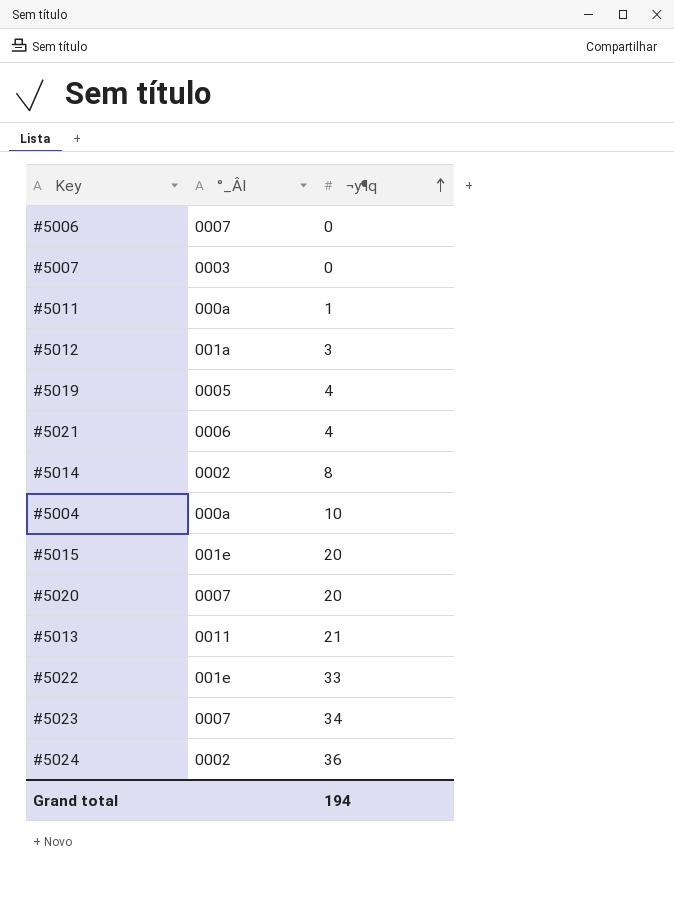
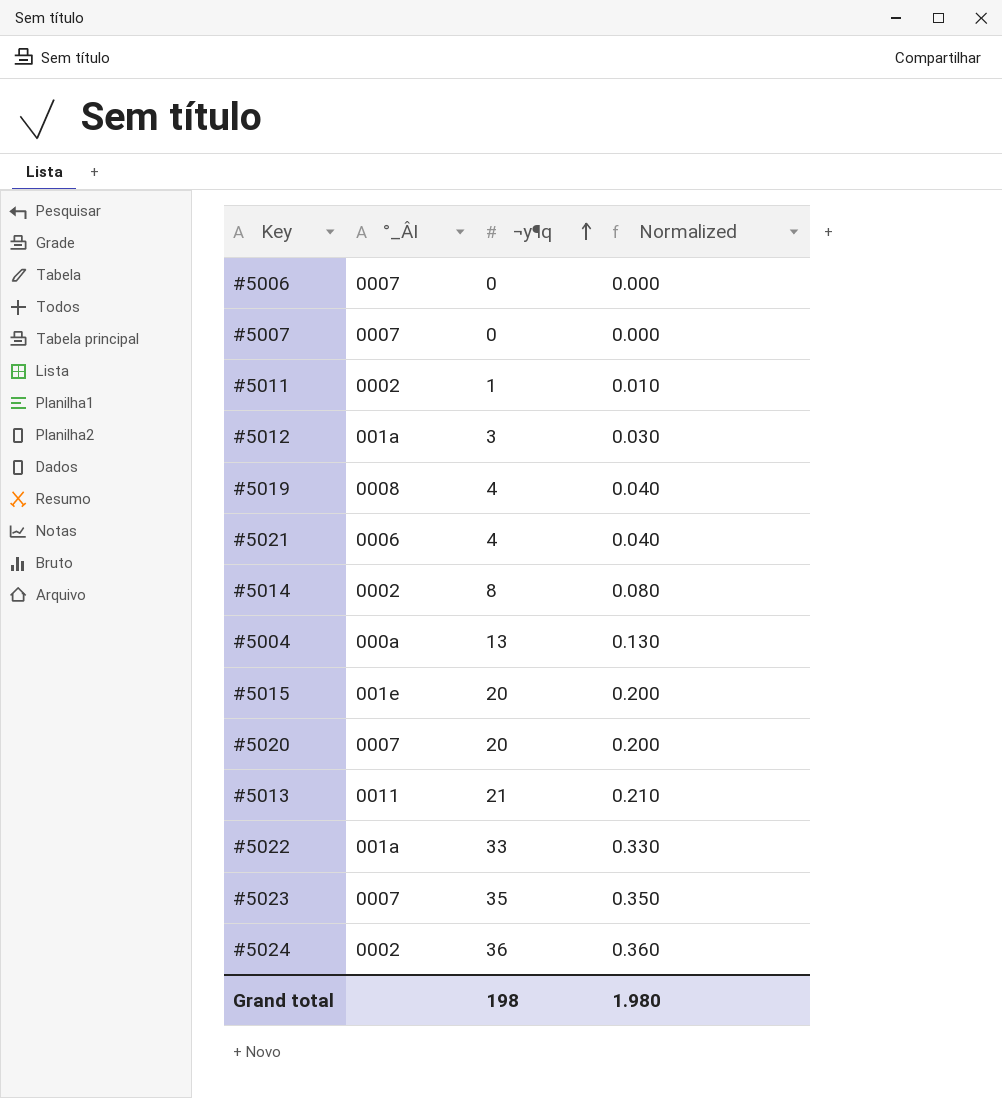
column Normalized | formula: none -> [¬y¶q] * 0.01
#5007 | °_ÂI: 0003 -> 0007
#5011 | °_ÂI: 000a -> 0002
#5019 | °_ÂI: 0005 -> 0008
#5004 | ¬y¶q: 10 -> 13
#5022 | °_ÂI: 001e -> 001a
#5023 | ¬y¶q: 34 -> 35
Grand total | ¬y¶q: 194 -> 198

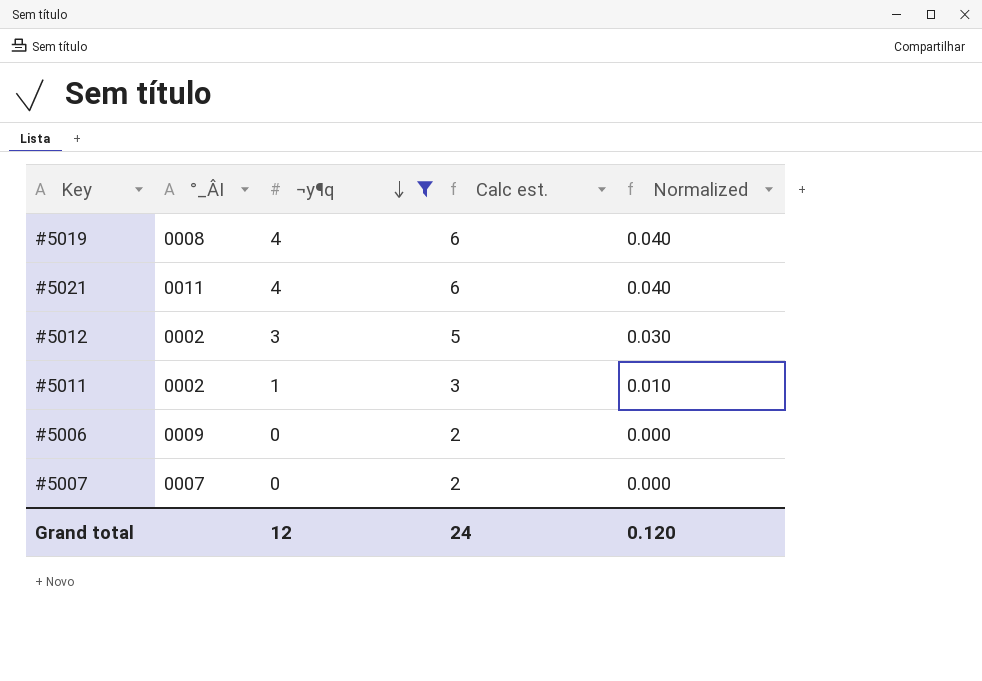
filter: none -> ¬y¶q <= 4
row order: ¬y¶q ascending -> ¬y¶q descending
column Calc est. | formula: none -> [¬y¶q] + 2
#5021 | °_ÂI: 0006 -> 0011
#5012 | °_ÂI: 001a -> 0002
#5006 | °_ÂI: 0007 -> 0009
Grand total | ¬y¶q: 198 -> 12
Grand total | Normalized: 1.980 -> 0.120

